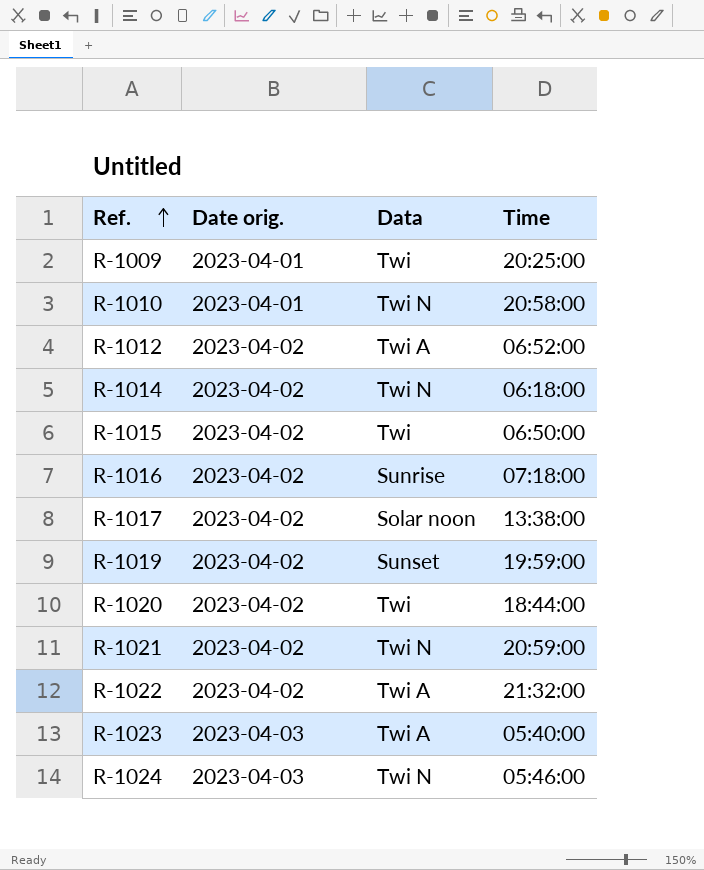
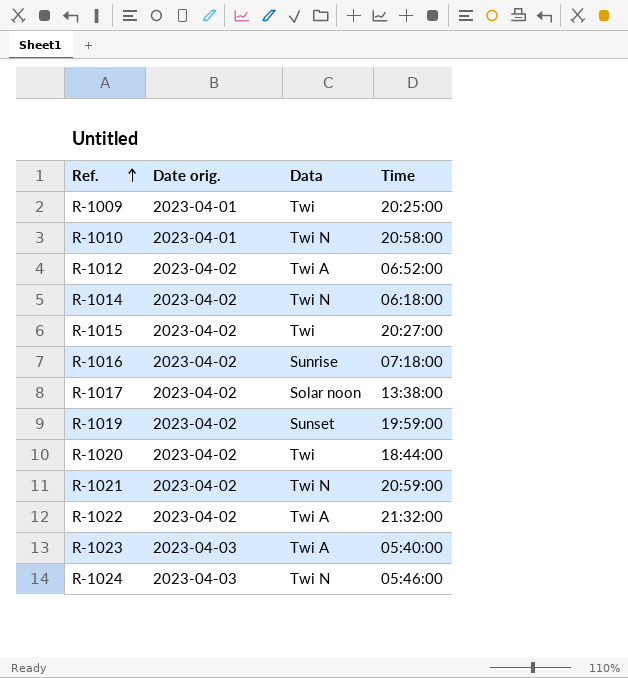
R-1015 | Time: 06:50:00 -> 20:27:00

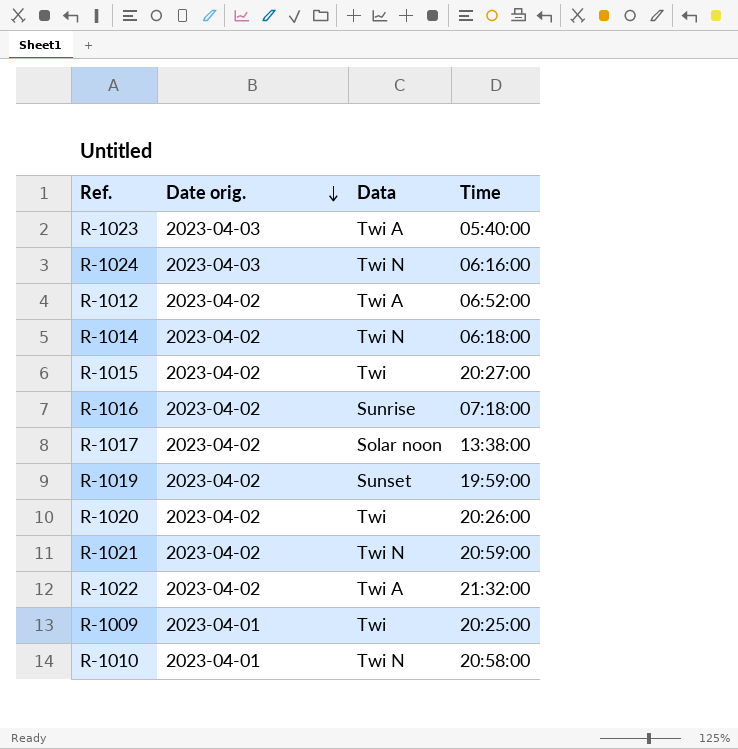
row order: Ref. ascending -> Date orig. descending
R-1024 | Time: 05:46:00 -> 06:16:00
R-1020 | Time: 18:44:00 -> 20:26:00

